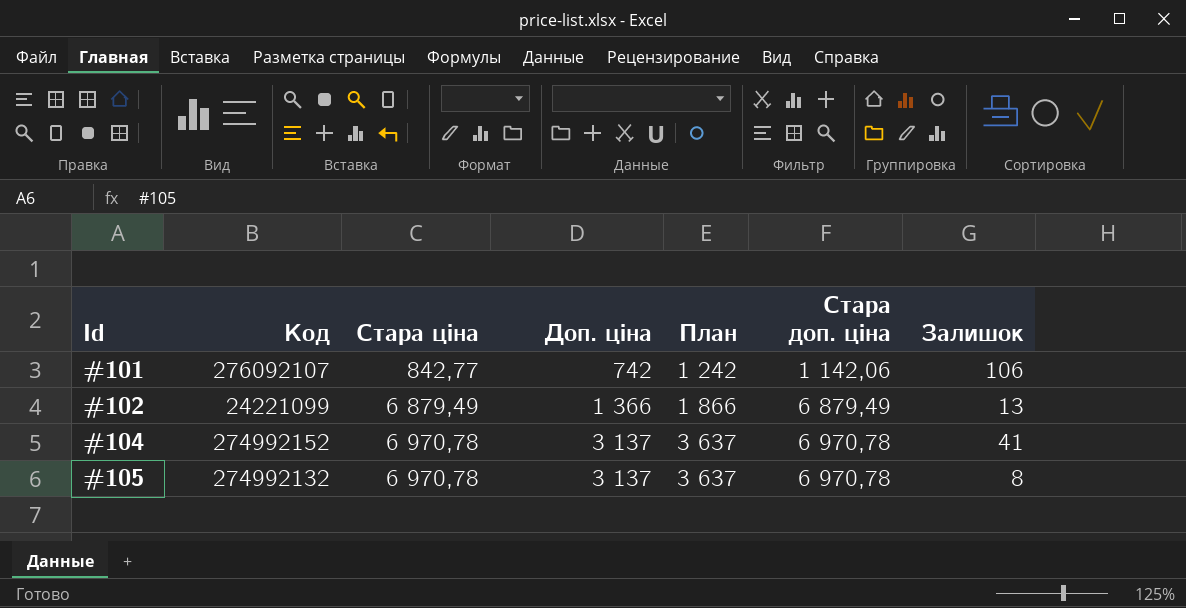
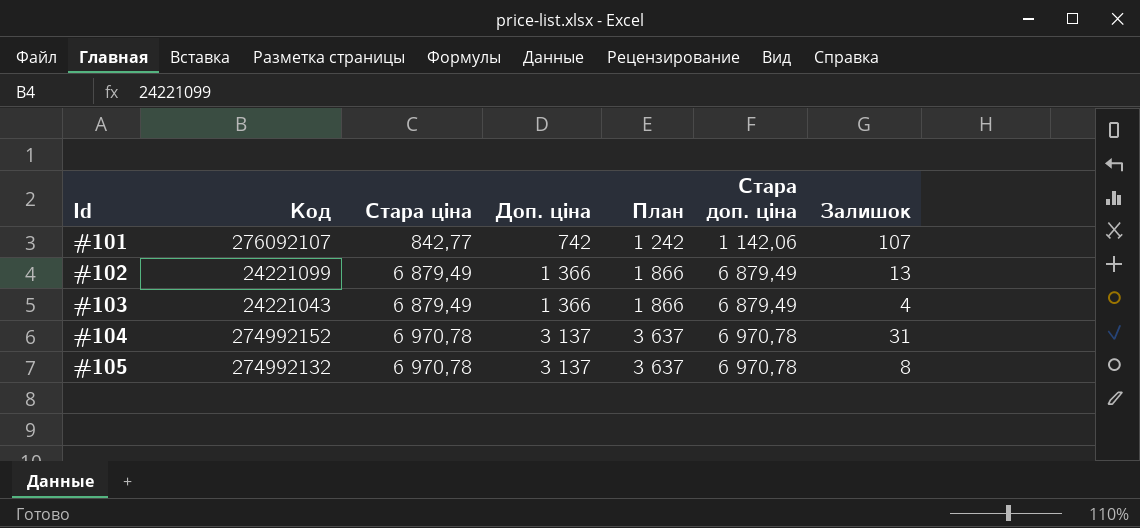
#101 | Залишок: 106 -> 107
row #103: none -> 24221043 | 6 879,49 | 1 366 | 1 866 | 6 879,49 | 4
#104 | Залишок: 41 -> 31

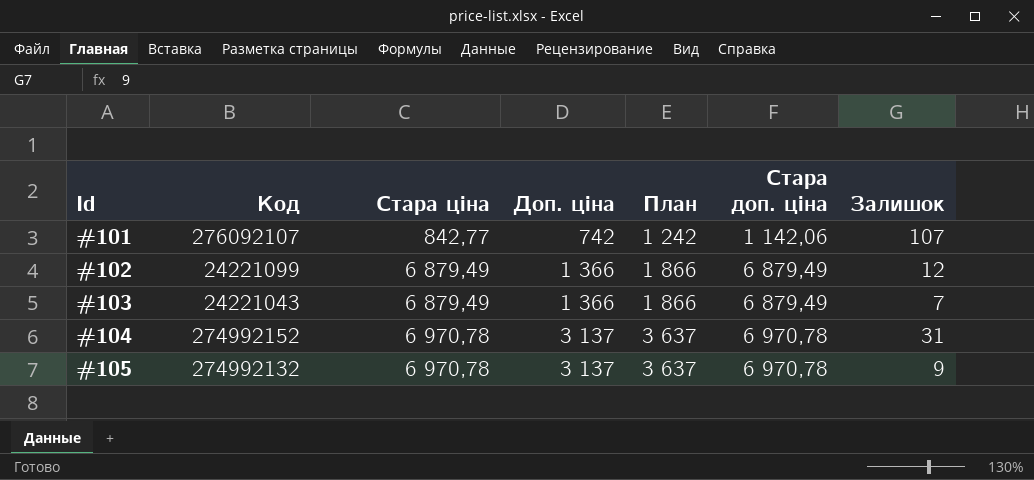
#102 | Залишок: 13 -> 12
#103 | Залишок: 4 -> 7
#105 | Залишок: 8 -> 9

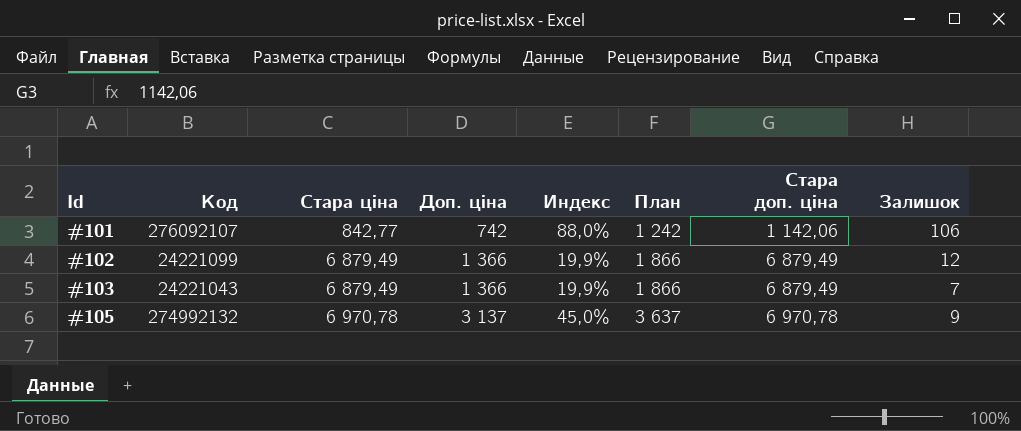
column Индекс | formula: none -> [Доп. ціна] / [Стара ціна]
row #104: 274992152 | 6 970,78 | 3 137 | 3 637 | 6 970,78 | 31 -> none
#101 | Залишок: 107 -> 106

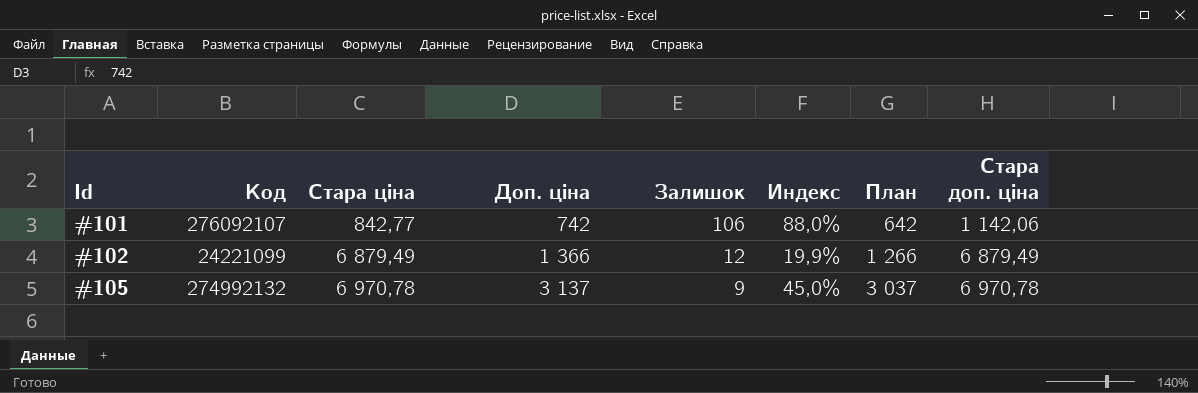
column Залишок | position: 8 -> 5
column План | formula: [Доп. ціна] + 500 -> [Доп. ціна] - 100
row #103: 24221043 | 6 879,49 | 1 366 | 19,9% | 1 866 | 6 879,49 | 7 -> none

